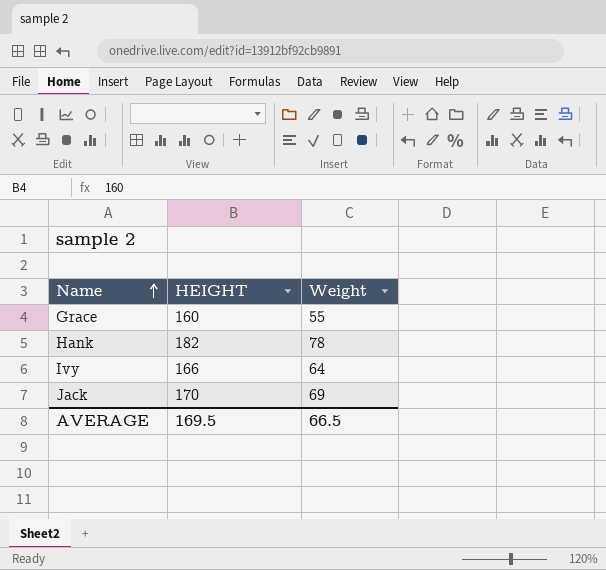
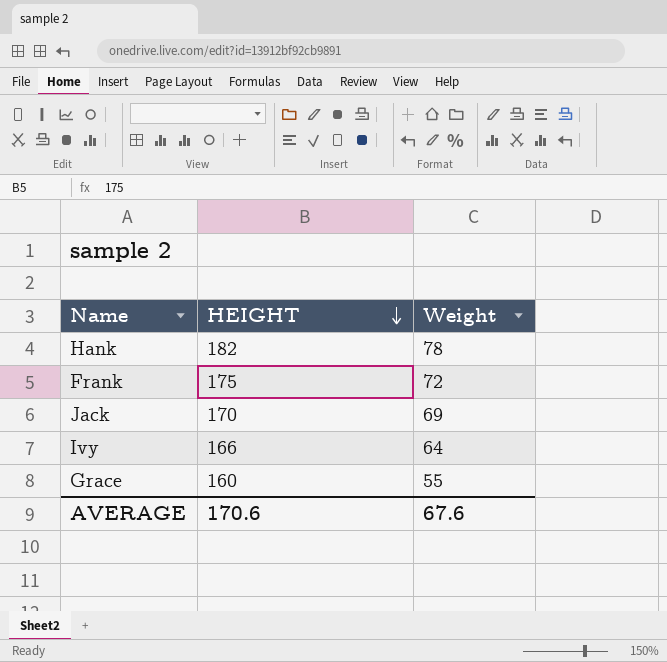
row order: Name ascending -> HEIGHT descending
row Frank: none -> 175 | 72
AVERAGE | HEIGHT: 169.5 -> 170.6
AVERAGE | Weight: 66.5 -> 67.6

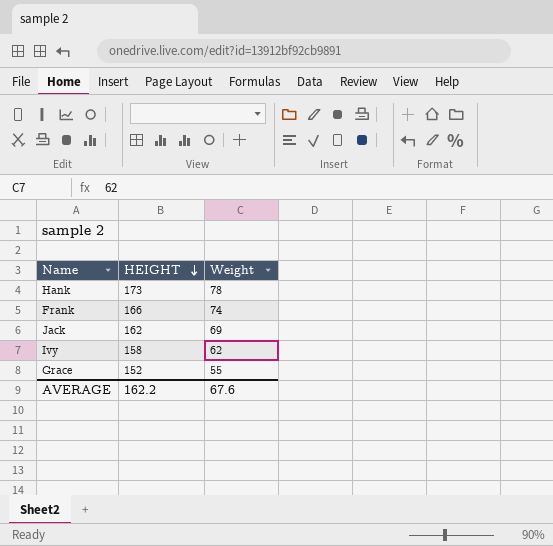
Hank | HEIGHT: 182 -> 173
Frank | HEIGHT: 175 -> 166
Frank | Weight: 72 -> 74
Jack | HEIGHT: 170 -> 162
Ivy | HEIGHT: 166 -> 158
Ivy | Weight: 64 -> 62
Grace | HEIGHT: 160 -> 152
AVERAGE | HEIGHT: 170.6 -> 162.2

